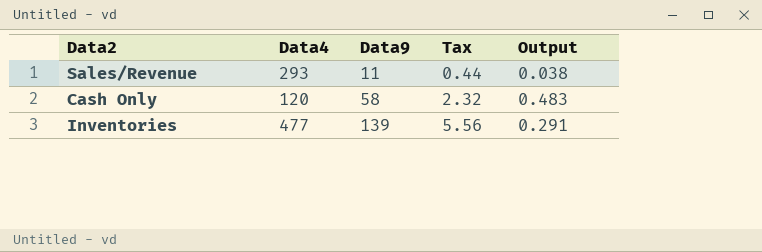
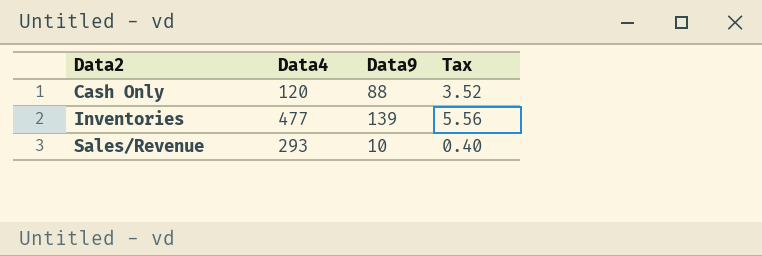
row order: Data9 ascending -> Data2 ascending
column Output | formula: [Data9] / [Data4] -> none
Cash Only | Data9: 58 -> 88
Cash Only | Tax: 2.32 -> 3.52
Sales/Revenue | Data9: 11 -> 10
Sales/Revenue | Tax: 0.44 -> 0.40

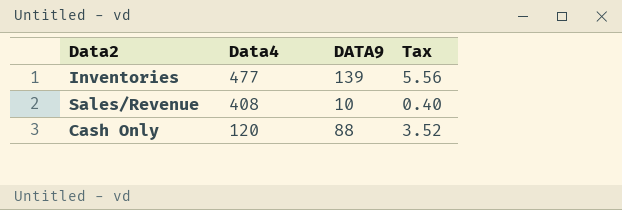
row order: Data2 ascending -> Data4 descending
column name: Data9 -> DATA9
Sales/Revenue | Data4: 293 -> 408

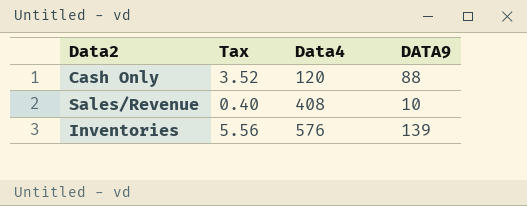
row order: Data4 descending -> Data4 ascending
column Tax | position: 4 -> 2
Inventories | Data4: 477 -> 576

